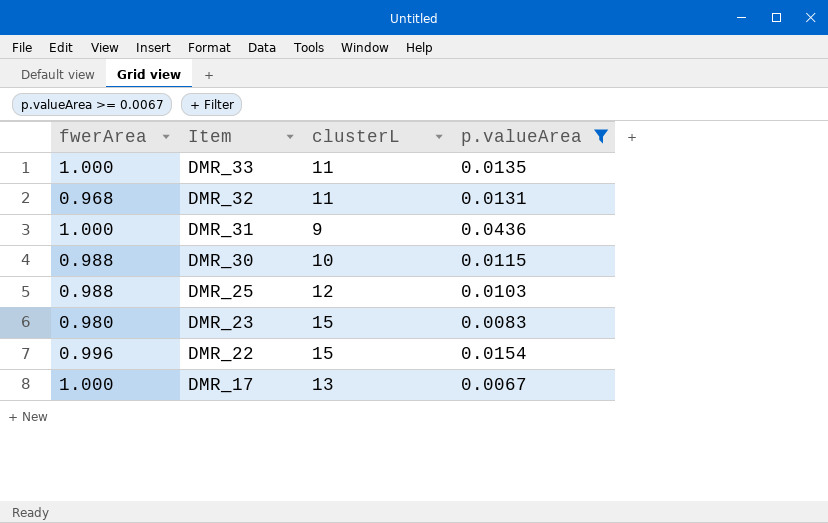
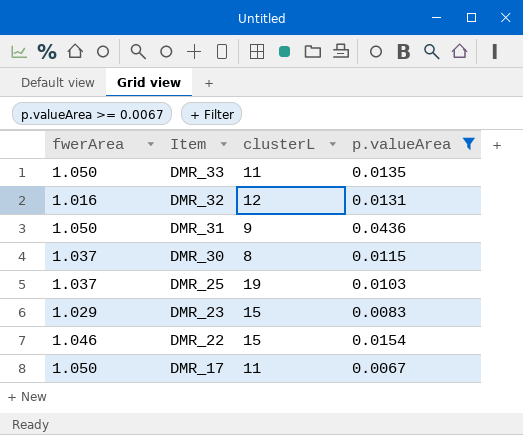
DMR_33 | fwerArea: 1.000 -> 1.050
DMR_32 | fwerArea: 0.968 -> 1.016
DMR_32 | clusterL: 11 -> 12
DMR_31 | fwerArea: 1.000 -> 1.050
DMR_30 | fwerArea: 0.988 -> 1.037
DMR_30 | clusterL: 10 -> 8
DMR_25 | fwerArea: 0.988 -> 1.037
DMR_25 | clusterL: 12 -> 19
DMR_23 | fwerArea: 0.980 -> 1.029
DMR_22 | fwerArea: 0.996 -> 1.046
DMR_17 | fwerArea: 1.000 -> 1.050
DMR_17 | clusterL: 13 -> 11

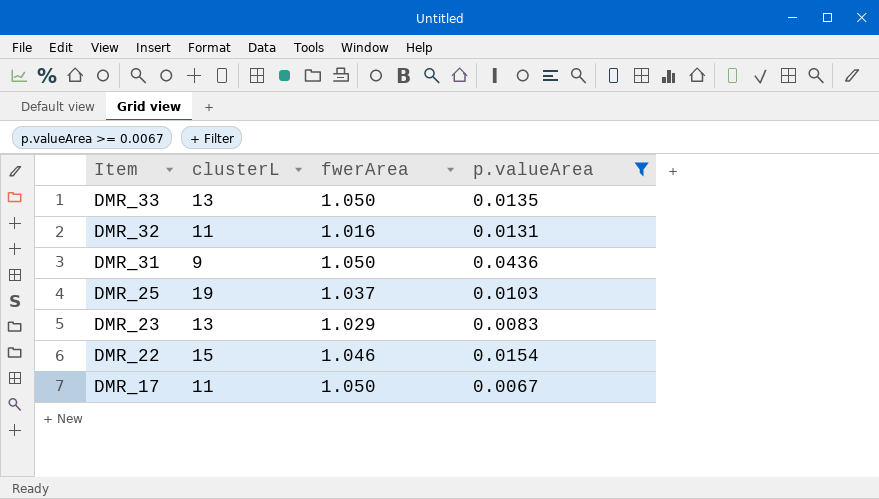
column fwerArea | position: 1 -> 3
row DMR_30: 1.037 | 8 | 0.0115 -> none
DMR_33 | clusterL: 11 -> 13
DMR_32 | clusterL: 12 -> 11
DMR_23 | clusterL: 15 -> 13

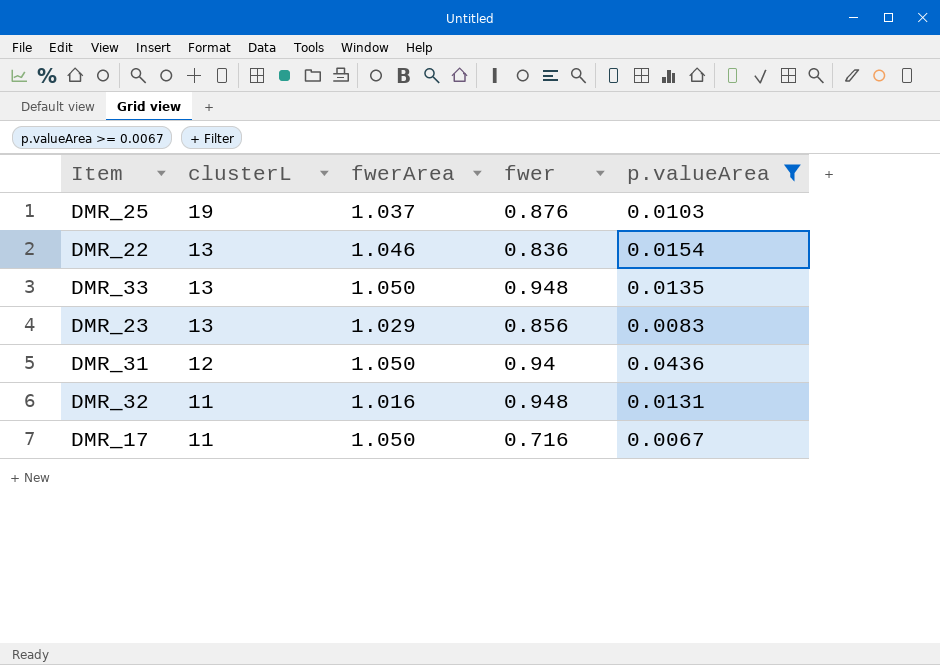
row order: Item descending -> clusterL descending
column fwer | position: none -> 4
DMR_22 | clusterL: 15 -> 13
DMR_31 | clusterL: 9 -> 12

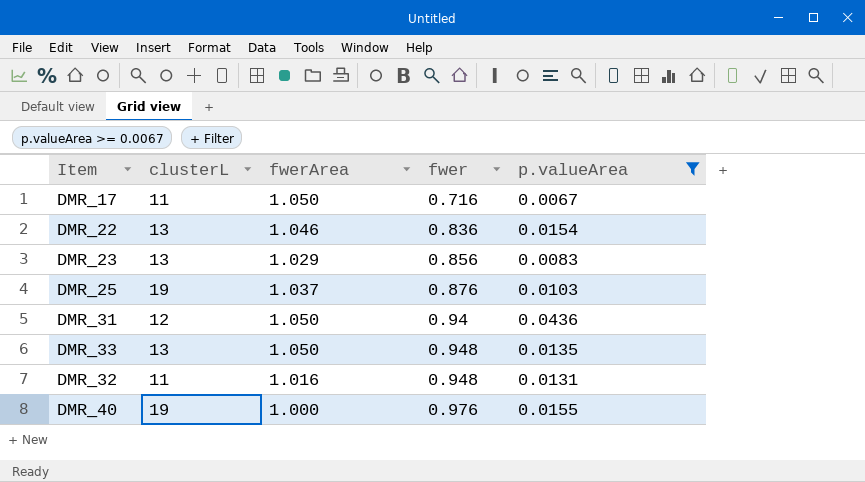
row order: clusterL descending -> fwer ascending
row DMR_40: none -> 19 | 1.000 | 0.976 | 0.0155

